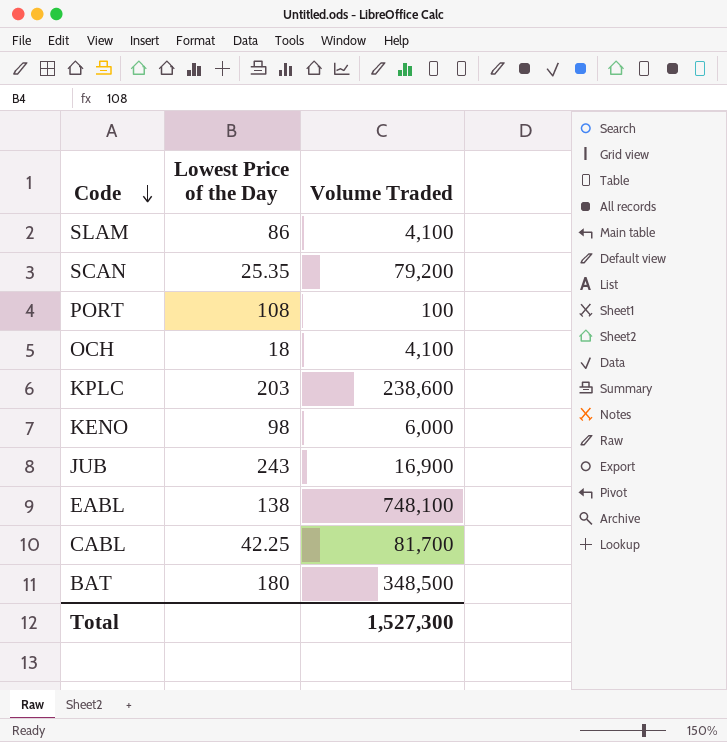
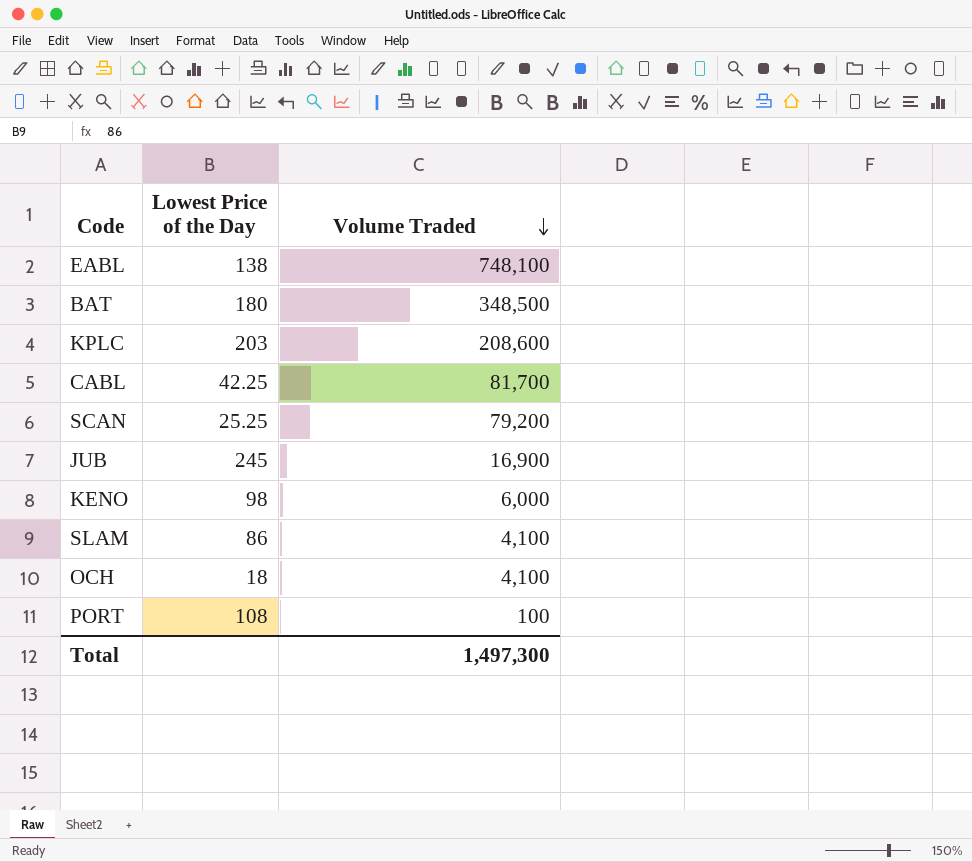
row order: Code descending -> Volume Traded descending
KPLC | Volume Traded: 238,600 -> 208,600
SCAN | Lowest Price of the Day: 25.35 -> 25.25
JUB | Lowest Price of the Day: 243 -> 245
Total | Volume Traded: 1,527,300 -> 1,497,300

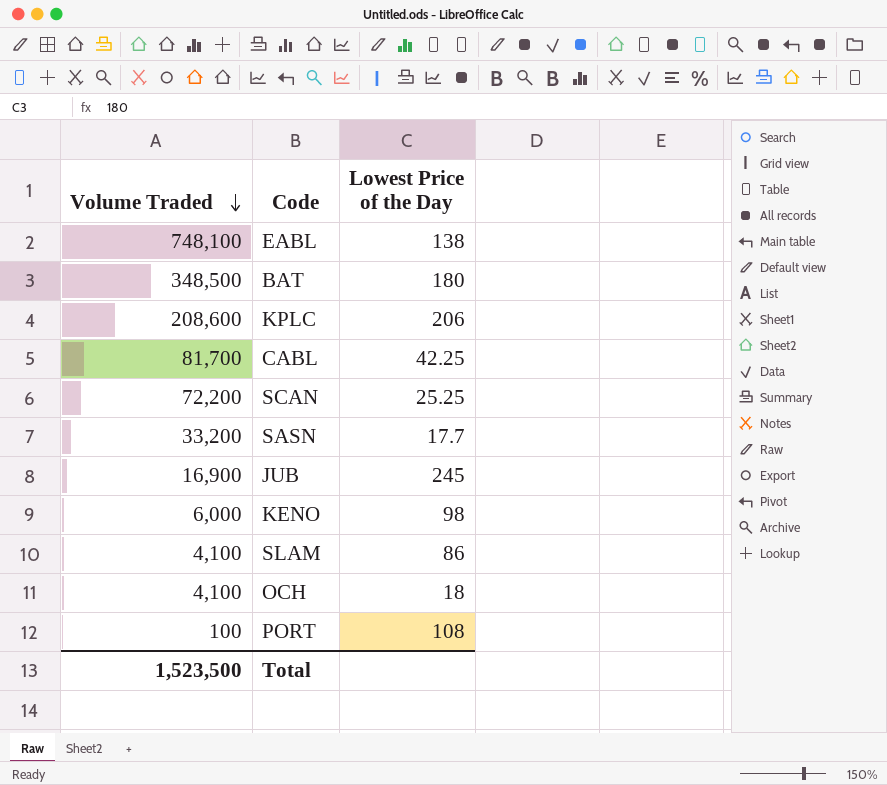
column Volume Traded | position: 3 -> 1
KPLC | Lowest Price of the Day: 203 -> 206
SCAN | Volume Traded: 79,200 -> 72,200
row SASN: none -> 33,200 | 17.7
Total | Volume Traded: 1,497,300 -> 1,523,500

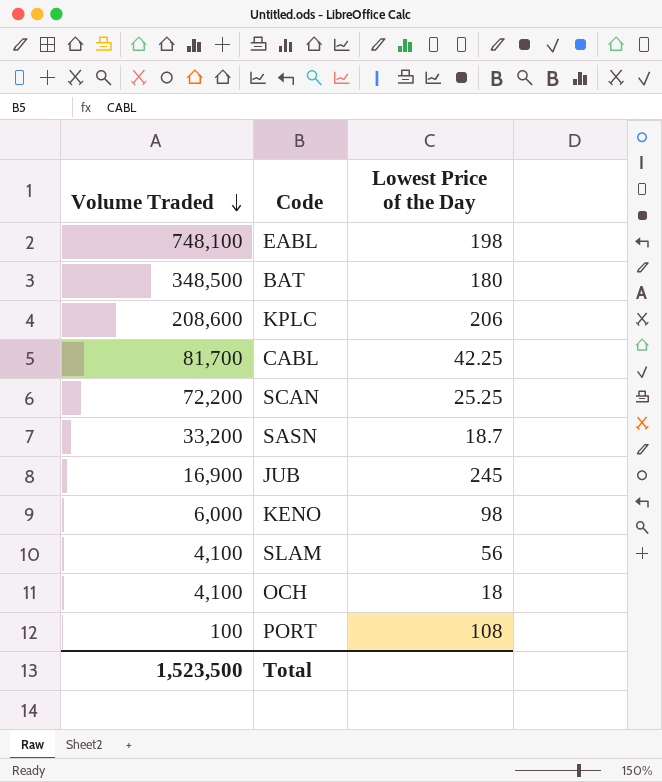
EABL | Lowest Price of the Day: 138 -> 198
SASN | Lowest Price of the Day: 17.7 -> 18.7
SLAM | Lowest Price of the Day: 86 -> 56

